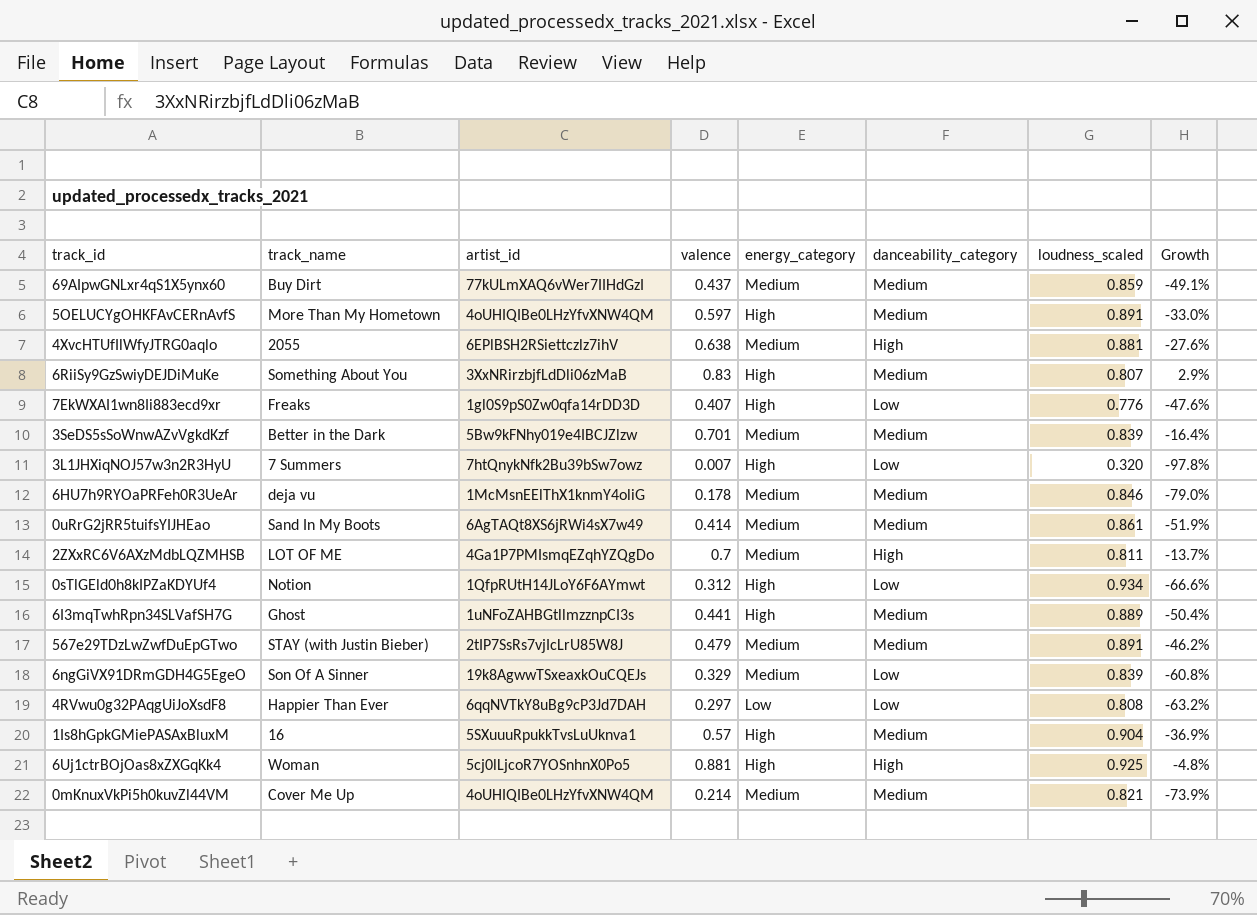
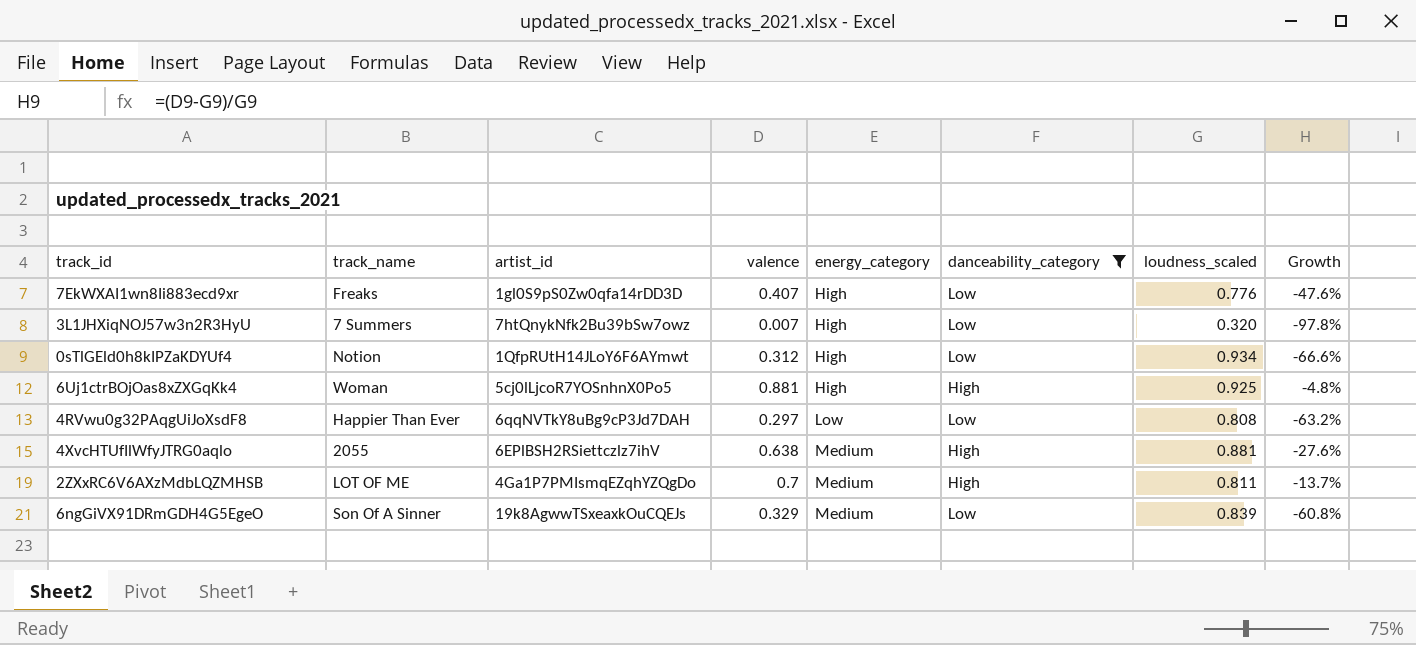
filter: none -> danceability_category != Medium
row order: none -> energy_category ascending

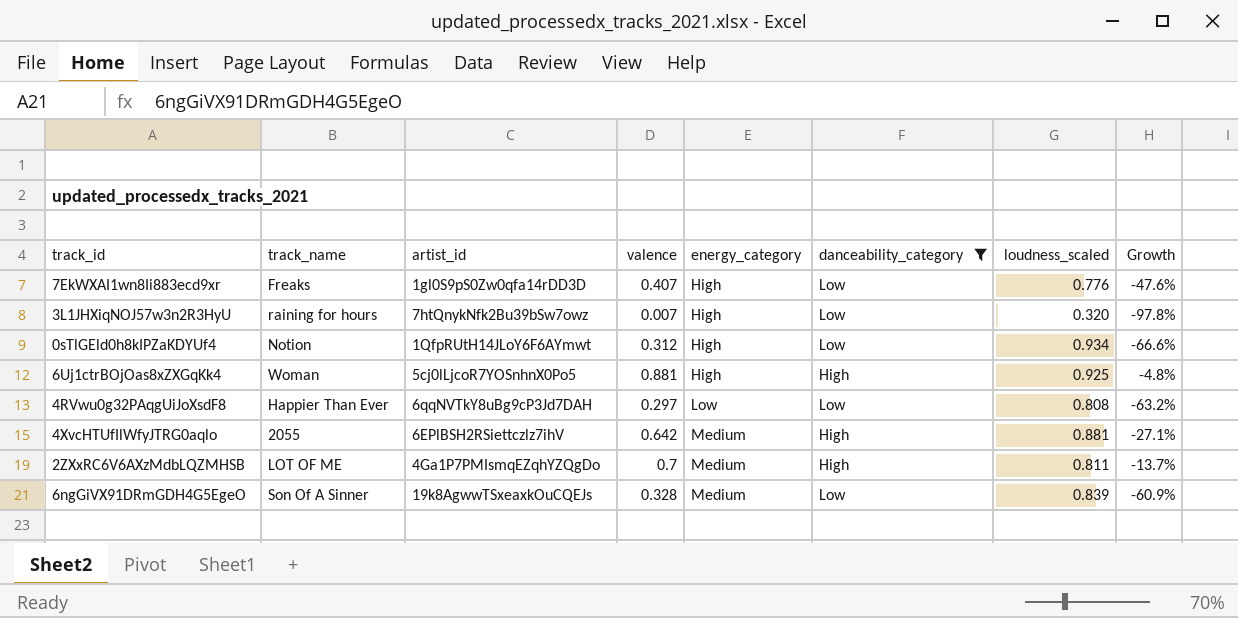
3L1JHXiqNOJ57w3n2R3HyU | track_name: 7 Summers -> raining for hours
4XvcHTUfIlWfyJTRG0aqlo | valence: 0.638 -> 0.642
4XvcHTUfIlWfyJTRG0aqlo | Growth: -27.6% -> -27.1%
6ngGiVX91DRmGDH4G5EgeO | valence: 0.329 -> 0.328
6ngGiVX91DRmGDH4G5EgeO | Growth: -60.8% -> -60.9%

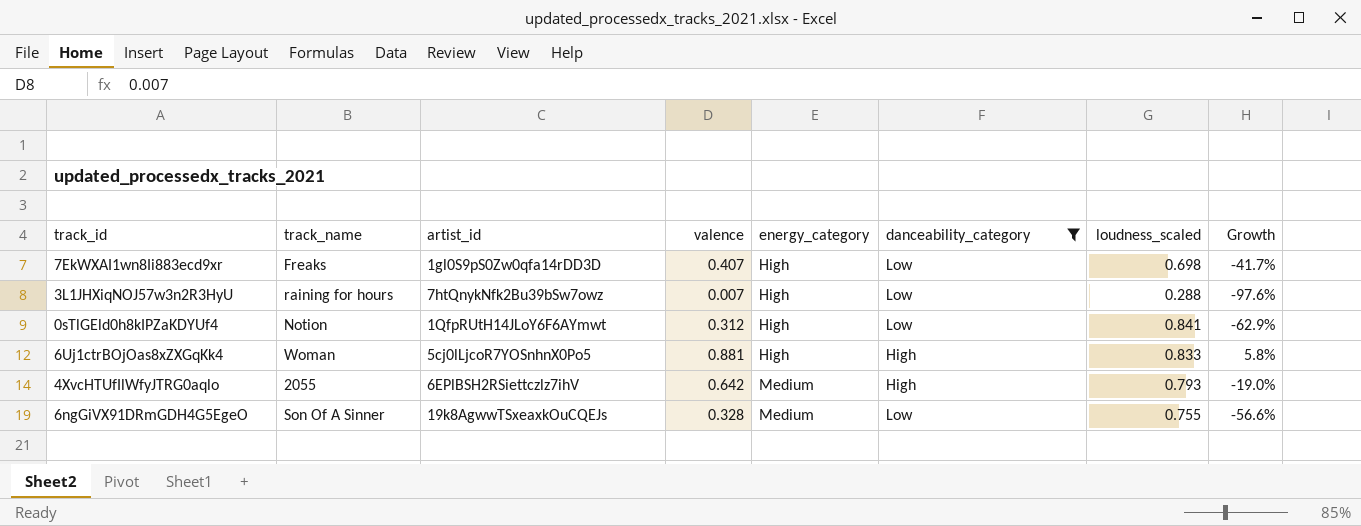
row 4RVwu0g32PAqgUiJoXsdF8: Happier Than Ever | 6qqNVTkY8uBg9cP3Jd7DAH | 0.297 | Low | Low | 0.808 | -63.2% -> none
row 2ZXxRC6V6AXzMdbLQZMHSB: LOT OF ME | 4Ga1P7PMIsmqEZqhYZQgDo | 0.7 | Medium | High | 0.811 | -13.7% -> none
7EkWXAI1wn8Ii883ecd9xr | loudness_scaled: 0.776 -> 0.698
7EkWXAI1wn8Ii883ecd9xr | Growth: -47.6% -> -41.7%
3L1JHXiqNOJ57w3n2R3HyU | loudness_scaled: 0.320 -> 0.288
3L1JHXiqNOJ57w3n2R3HyU | Growth: -97.8% -> -97.6%
0sTlGEld0h8kIPZaKDYUf4 | loudness_scaled: 0.934 -> 0.841
0sTlGEld0h8kIPZaKDYUf4 | Growth: -66.6% -> -62.9%
6Uj1ctrBOjOas8xZXGqKk4 | loudness_scaled: 0.925 -> 0.833
6Uj1ctrBOjOas8xZXGqKk4 | Growth: -4.8% -> 5.8%
4XvcHTUfIlWfyJTRG0aqlo | loudness_scaled: 0.881 -> 0.793
4XvcHTUfIlWfyJTRG0aqlo | Growth: -27.1% -> -19.0%
6ngGiVX91DRmGDH4G5EgeO | loudness_scaled: 0.839 -> 0.755
6ngGiVX91DRmGDH4G5EgeO | Growth: -60.9% -> -56.6%

